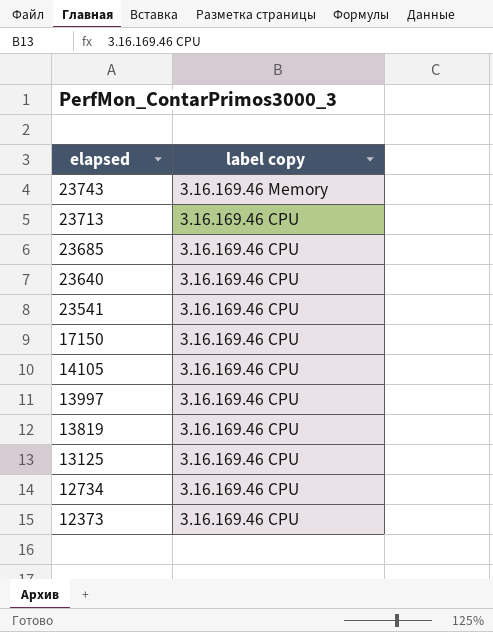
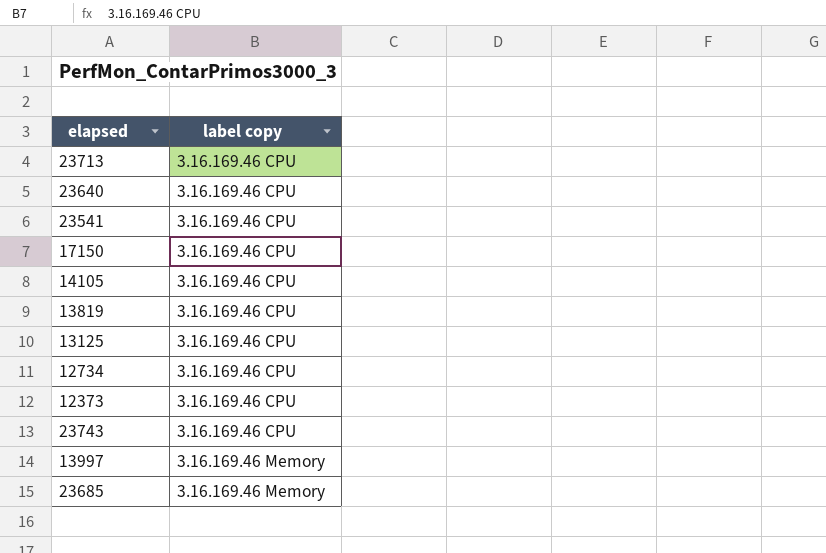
row order: elapsed descending -> label copy ascending
23743 | label copy: 3.16.169.46 Memory -> 3.16.169.46 CPU
13997 | label copy: 3.16.169.46 CPU -> 3.16.169.46 Memory
23685 | label copy: 3.16.169.46 CPU -> 3.16.169.46 Memory

